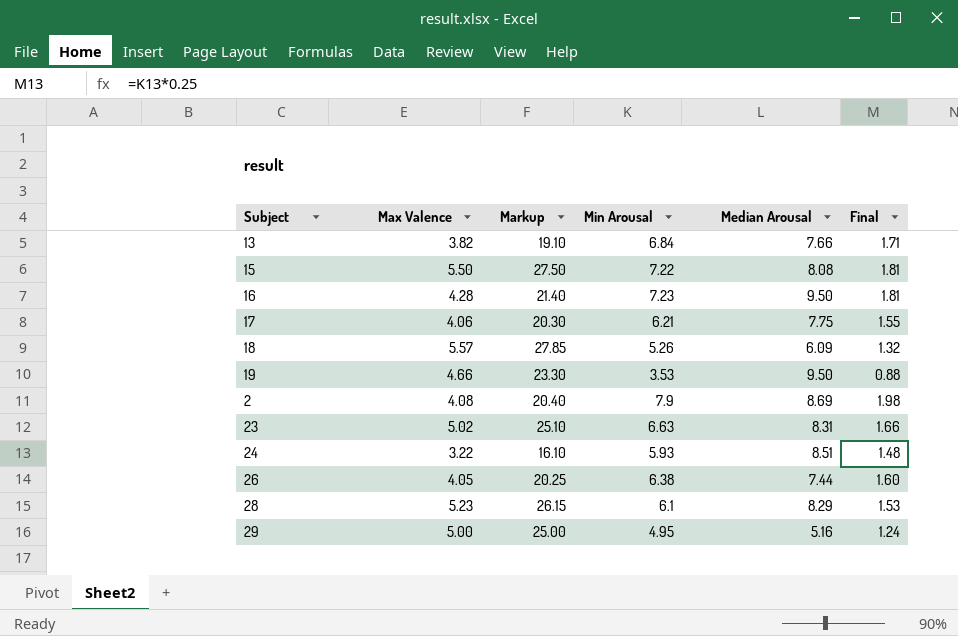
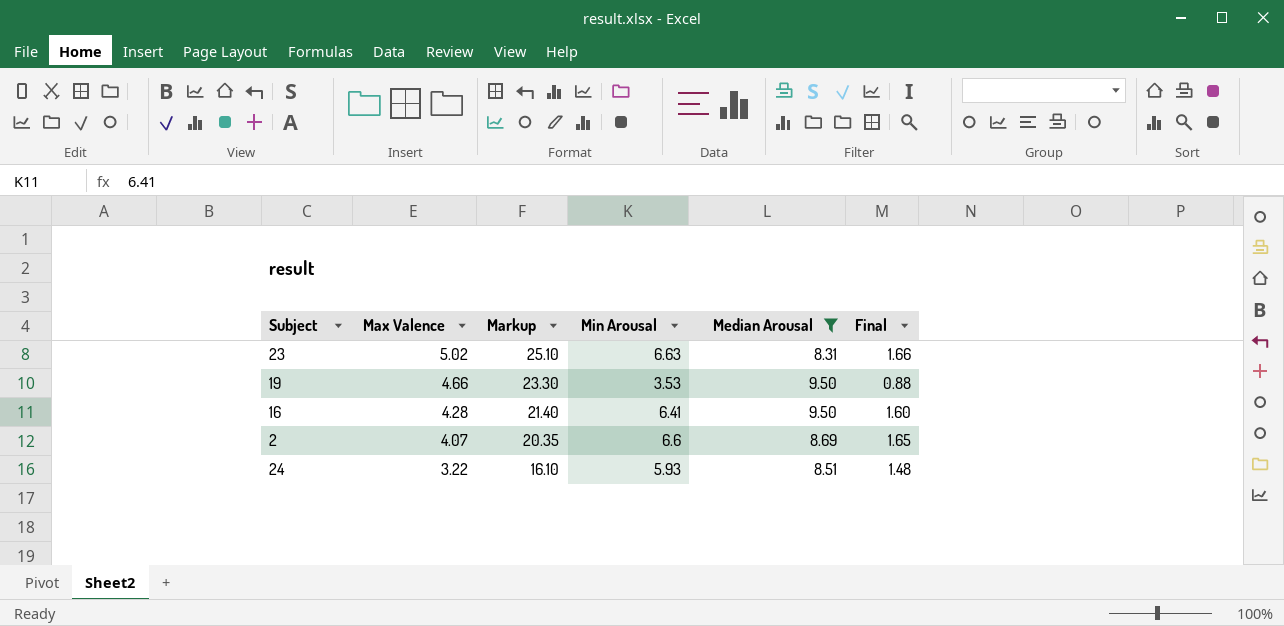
filter: none -> Median Arousal >= 8.31
row order: none -> Max Valence descending
16 | Min Arousal: 7.23 -> 6.41
16 | Final: 1.81 -> 1.60
2 | Max Valence: 4.08 -> 4.07
2 | Markup: 20.40 -> 20.35
2 | Min Arousal: 7.9 -> 6.6
2 | Final: 1.98 -> 1.65

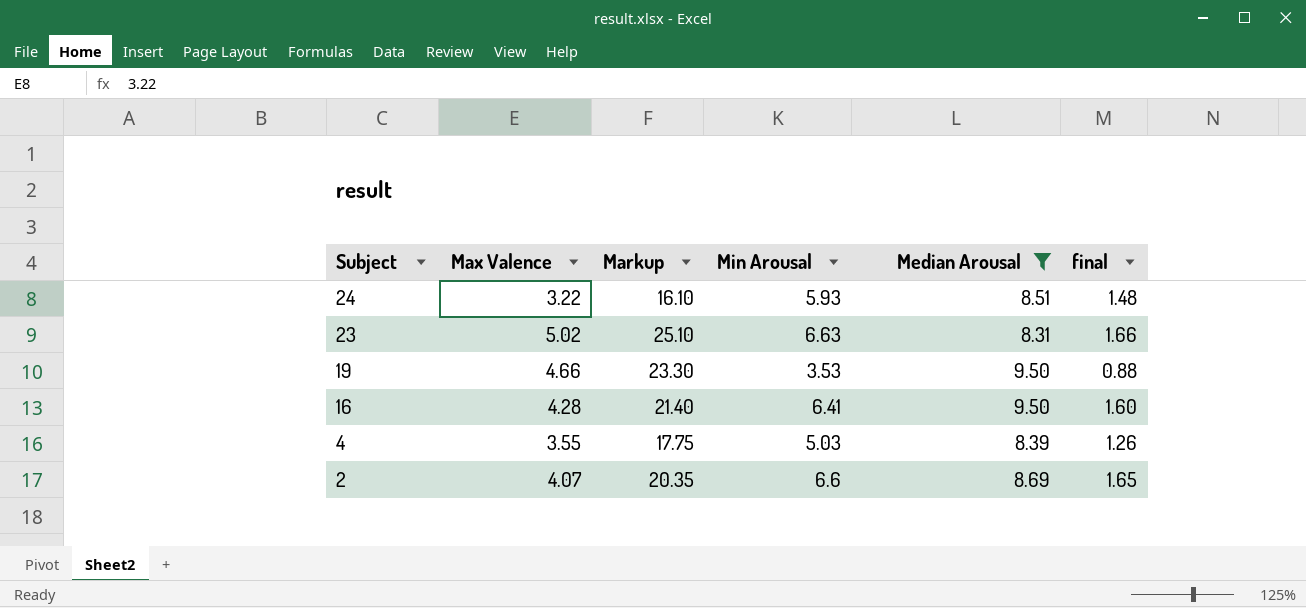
row order: Max Valence descending -> Subject descending
column name: Final -> final
row 4: none -> 3.55 | 17.75 | 5.03 | 8.39 | 1.26

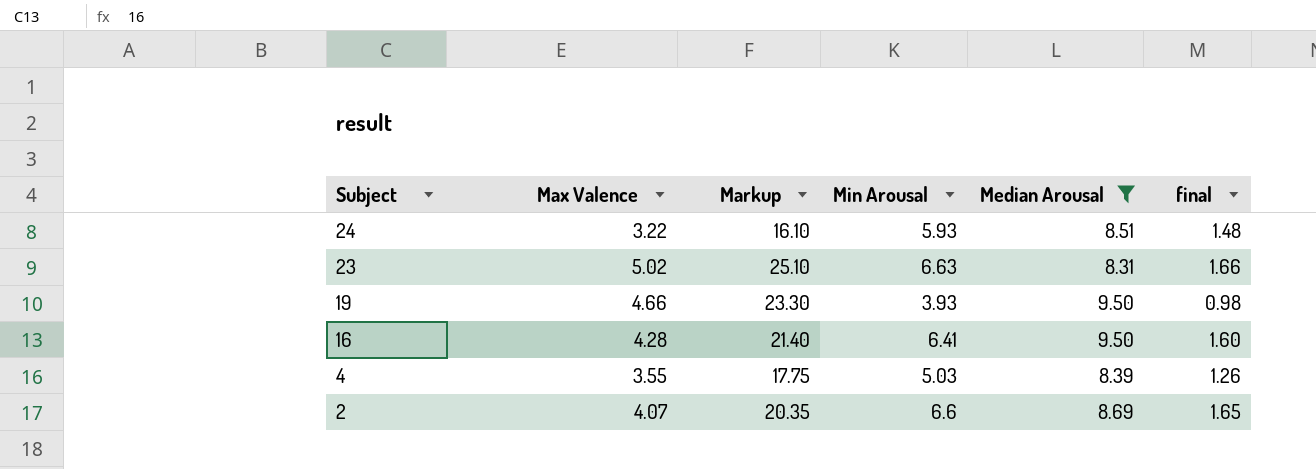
19 | Min Arousal: 3.53 -> 3.93
19 | final: 0.88 -> 0.98

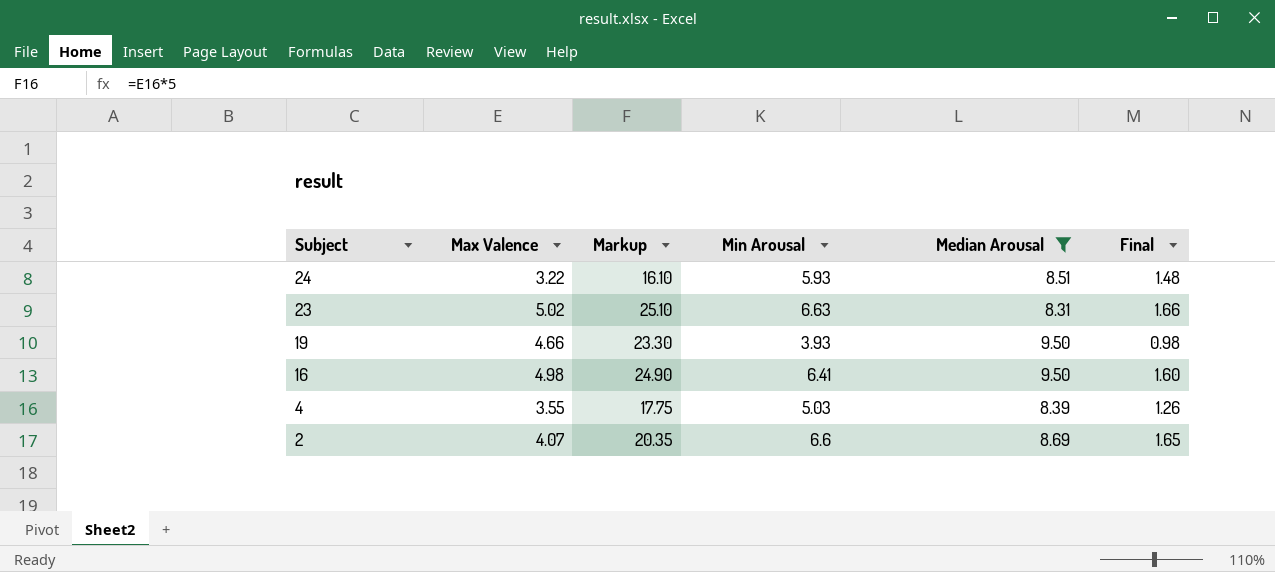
column name: final -> Final
16 | Max Valence: 4.28 -> 4.98
16 | Markup: 21.40 -> 24.90

